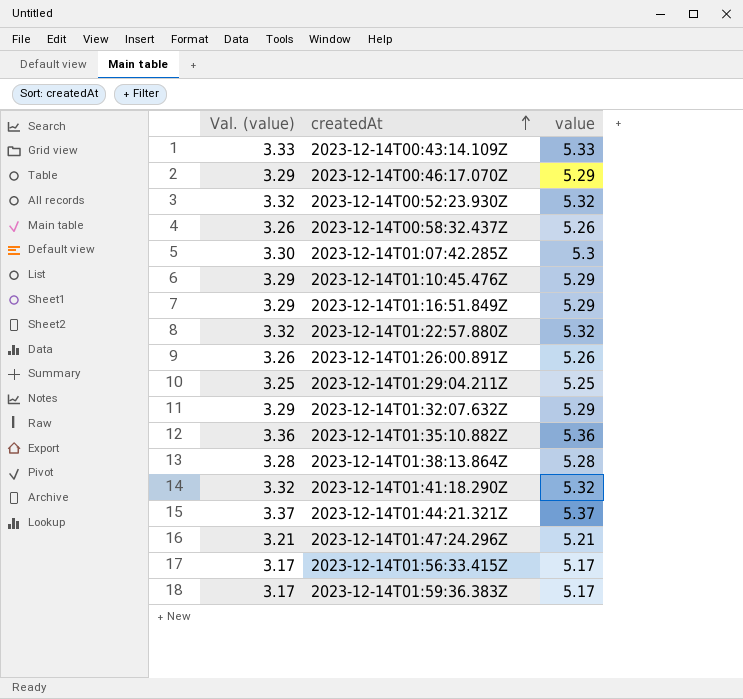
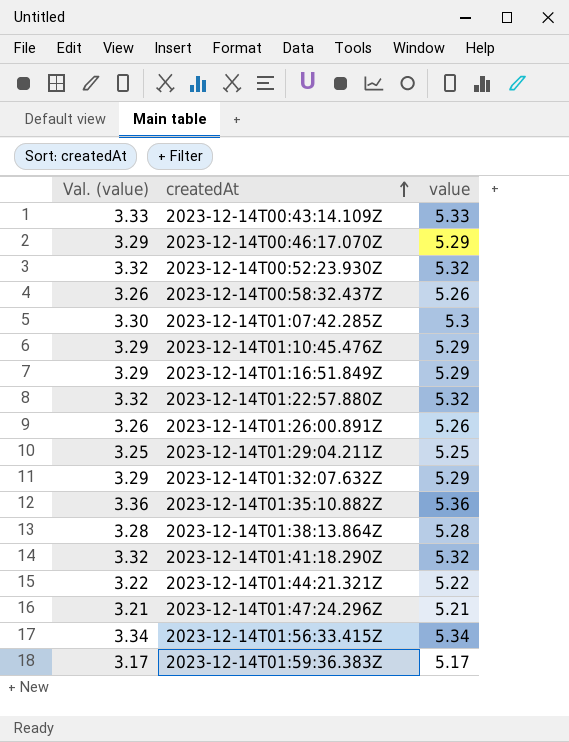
2023-12-14T01:44:21.321Z | Val. (value): 3.37 -> 3.22
2023-12-14T01:44:21.321Z | value: 5.37 -> 5.22
2023-12-14T01:56:33.415Z | Val. (value): 3.17 -> 3.34
2023-12-14T01:56:33.415Z | value: 5.17 -> 5.34

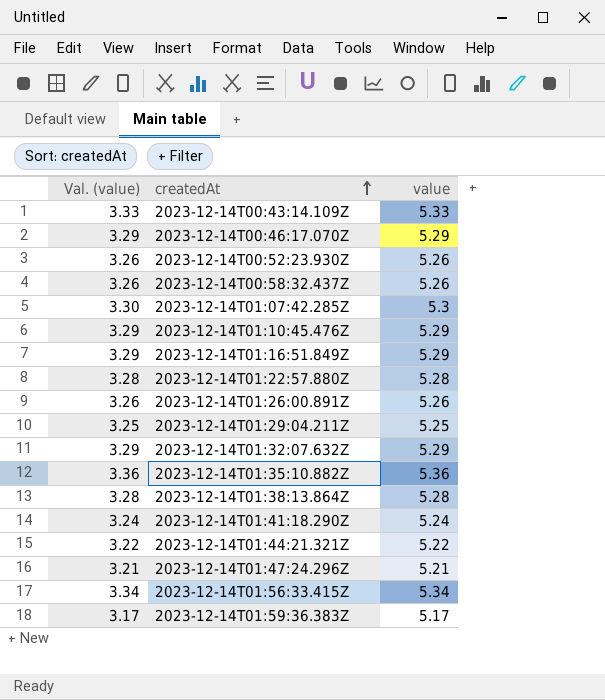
2023-12-14T00:52:23.930Z | Val. (value): 3.32 -> 3.26
2023-12-14T00:52:23.930Z | value: 5.32 -> 5.26
2023-12-14T01:22:57.880Z | Val. (value): 3.32 -> 3.28
2023-12-14T01:22:57.880Z | value: 5.32 -> 5.28
2023-12-14T01:41:18.290Z | Val. (value): 3.32 -> 3.24
2023-12-14T01:41:18.290Z | value: 5.32 -> 5.24

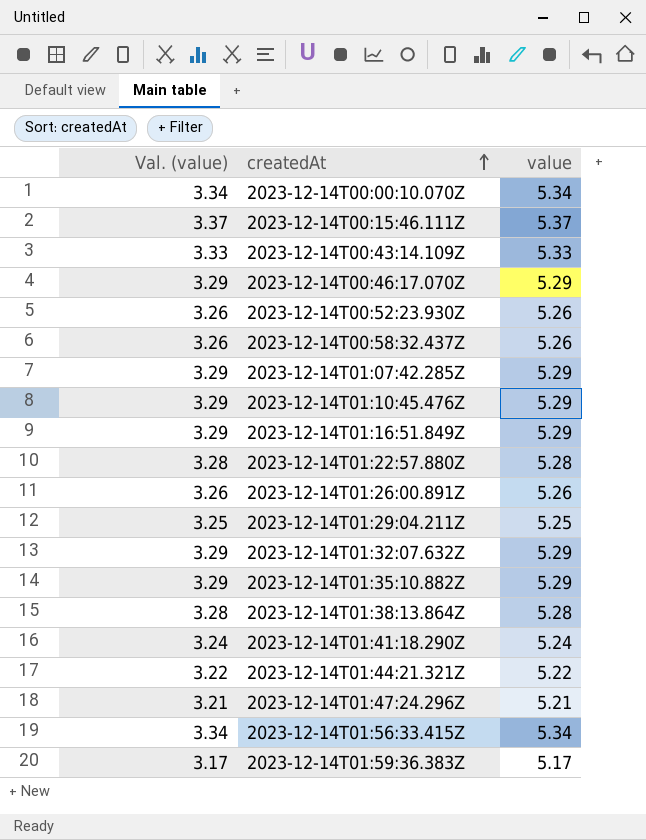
row 2023-12-14T00:00:10.070Z: none -> 3.34 | 5.34
row 2023-12-14T00:15:46.111Z: none -> 3.37 | 5.37
2023-12-14T01:07:42.285Z | Val. (value): 3.30 -> 3.29
2023-12-14T01:07:42.285Z | value: 5.3 -> 5.29
2023-12-14T01:35:10.882Z | Val. (value): 3.36 -> 3.29
2023-12-14T01:35:10.882Z | value: 5.36 -> 5.29

